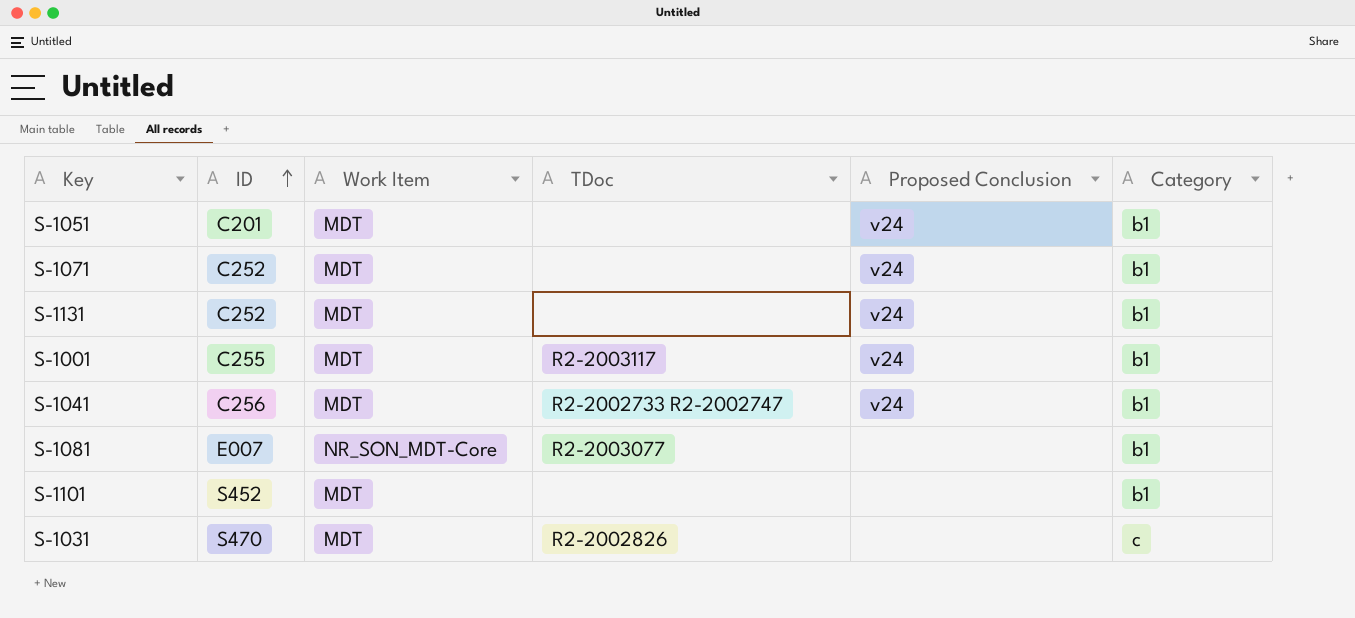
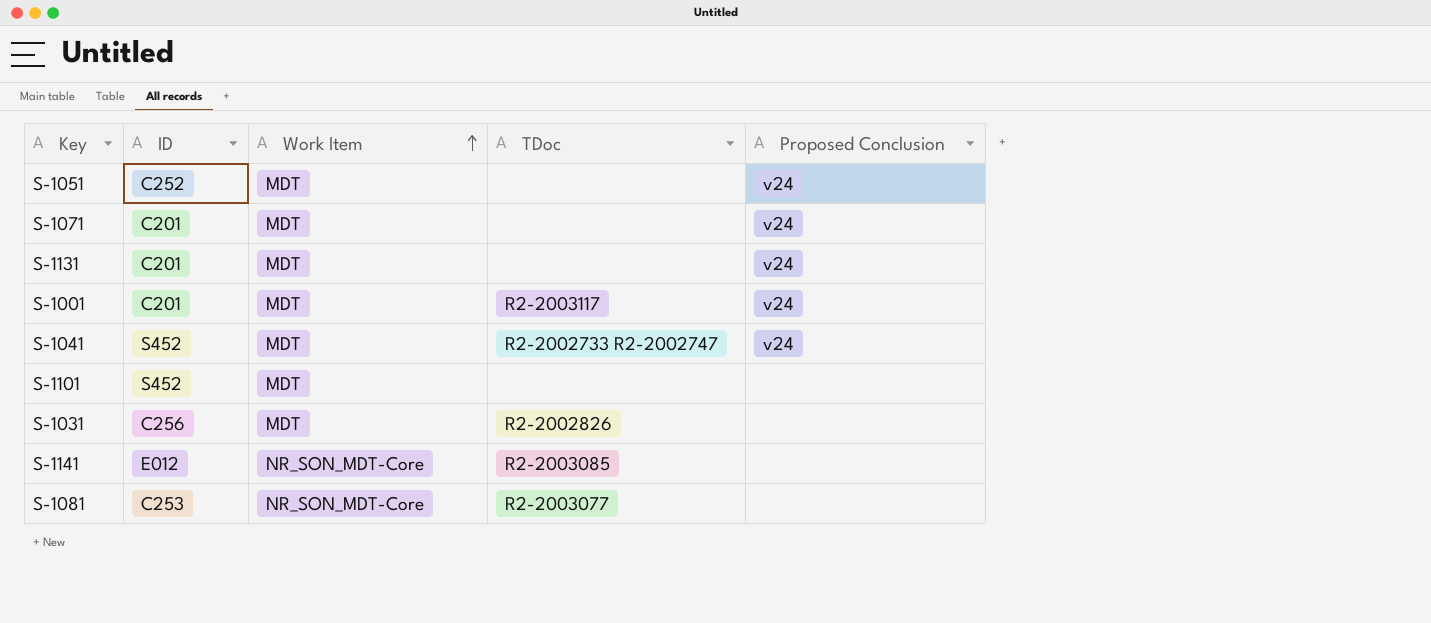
row order: ID ascending -> Work Item ascending
column Category | position: 6 -> none
S-1051 | ID: C201 -> C252
S-1071 | ID: C252 -> C201
S-1131 | ID: C252 -> C201
S-1001 | ID: C255 -> C201
S-1041 | ID: C256 -> S452
S-1031 | ID: S470 -> C256
row S-1141: none -> E012 | NR_SON_MDT-Core | R2-2003085 | none
S-1081 | ID: E007 -> C253

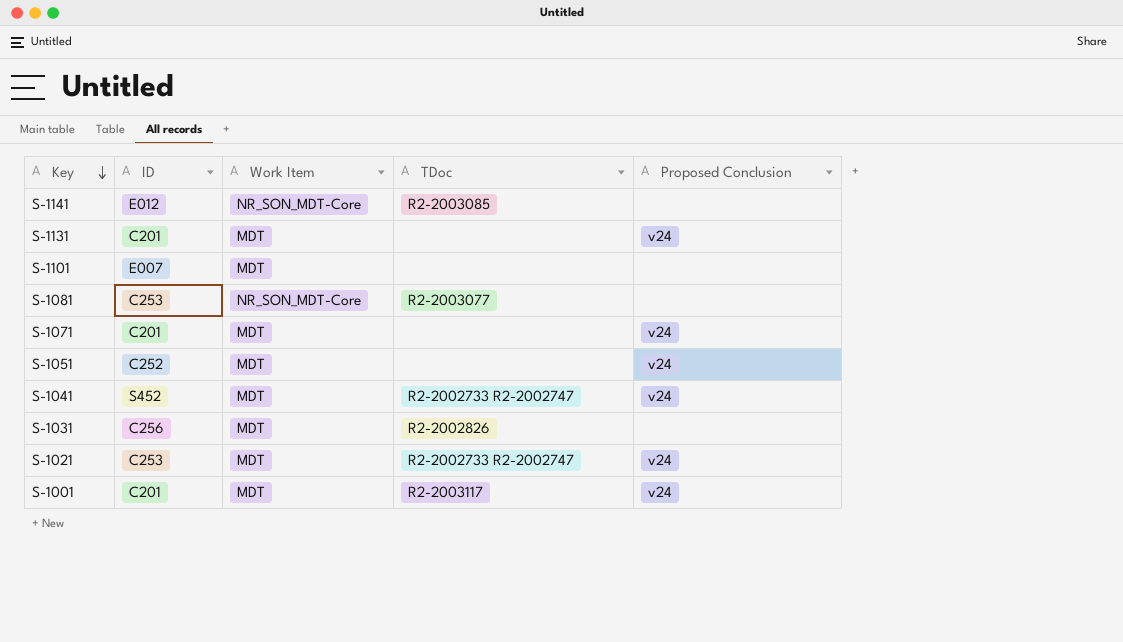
row order: Work Item ascending -> Key descending
S-1101 | ID: S452 -> E007
row S-1021: none -> C253 | MDT | R2-2002733 R2-2002747 | v24

